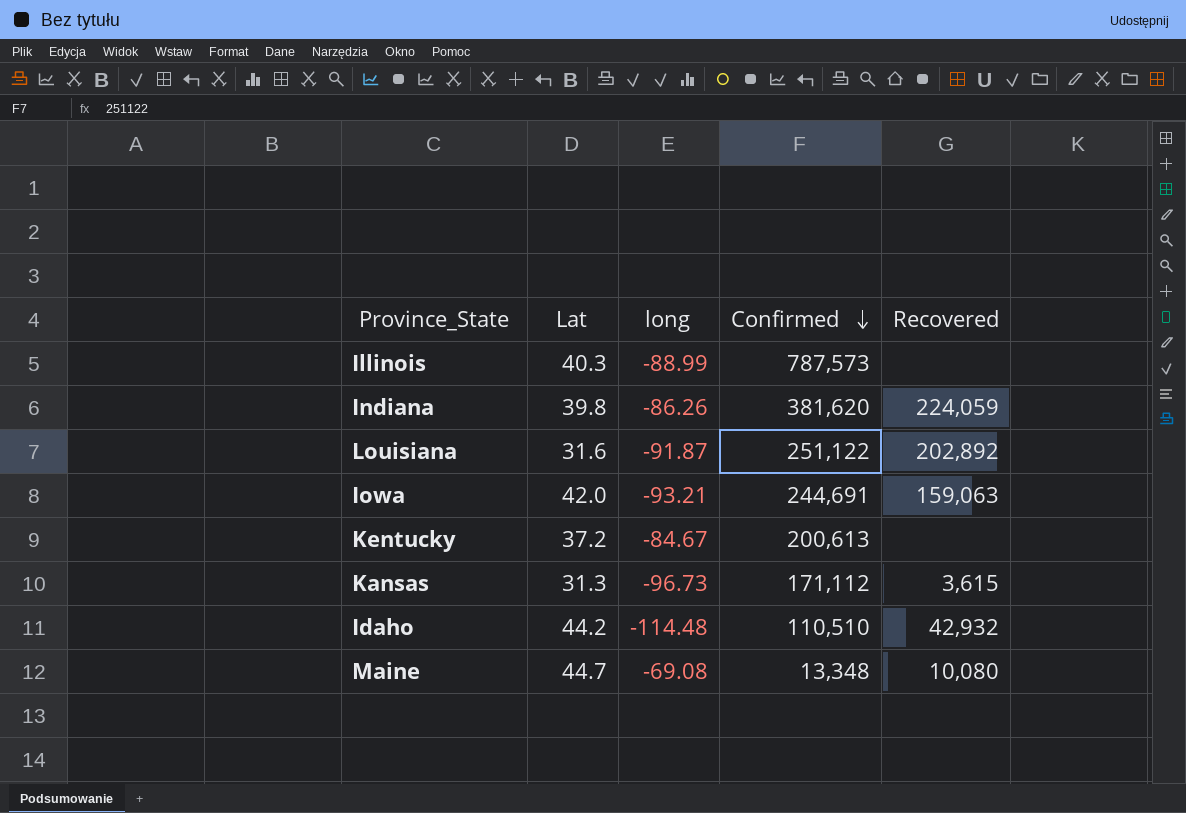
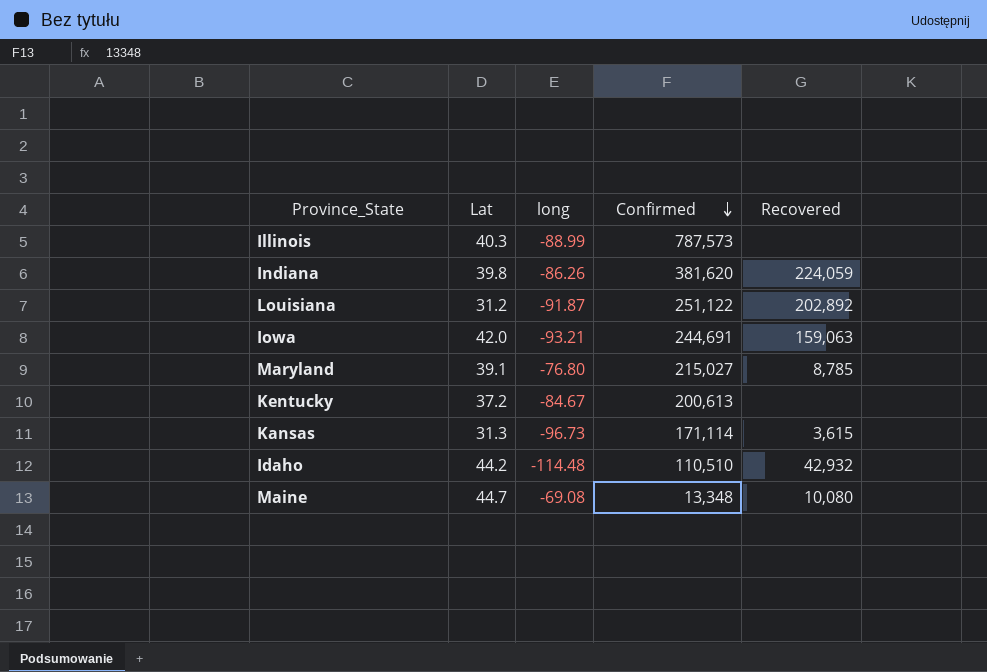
Louisiana | Lat: 31.6 -> 31.2
row Maryland: none -> 39.1 | -76.80 | 215,027 | 8,785
Kansas | Confirmed: 171,112 -> 171,114

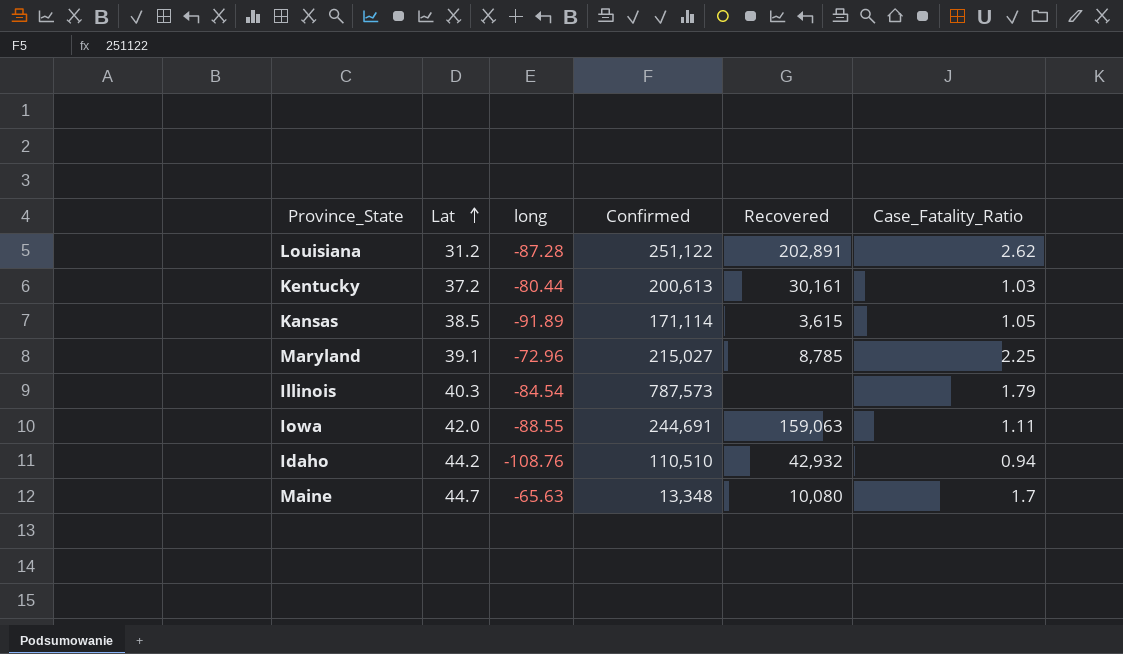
row order: Confirmed descending -> Lat ascending
column Case_Fatality_Ratio | position: none -> 6
row Indiana: 39.8 | -86.26 | 381,620 | 224,059 -> none
Louisiana | long: -91.87 -> -87.28
Louisiana | Recovered: 202,892 -> 202,891
Kentucky | long: -84.67 -> -80.44
Kentucky | Recovered: none -> 30,161
Kansas | Lat: 31.3 -> 38.5
Kansas | long: -96.73 -> -91.89
Maryland | long: -76.80 -> -72.96
Illinois | long: -88.99 -> -84.54
Iowa | long: -93.21 -> -88.55
Idaho | long: -114.48 -> -108.76
Maine | long: -69.08 -> -65.63

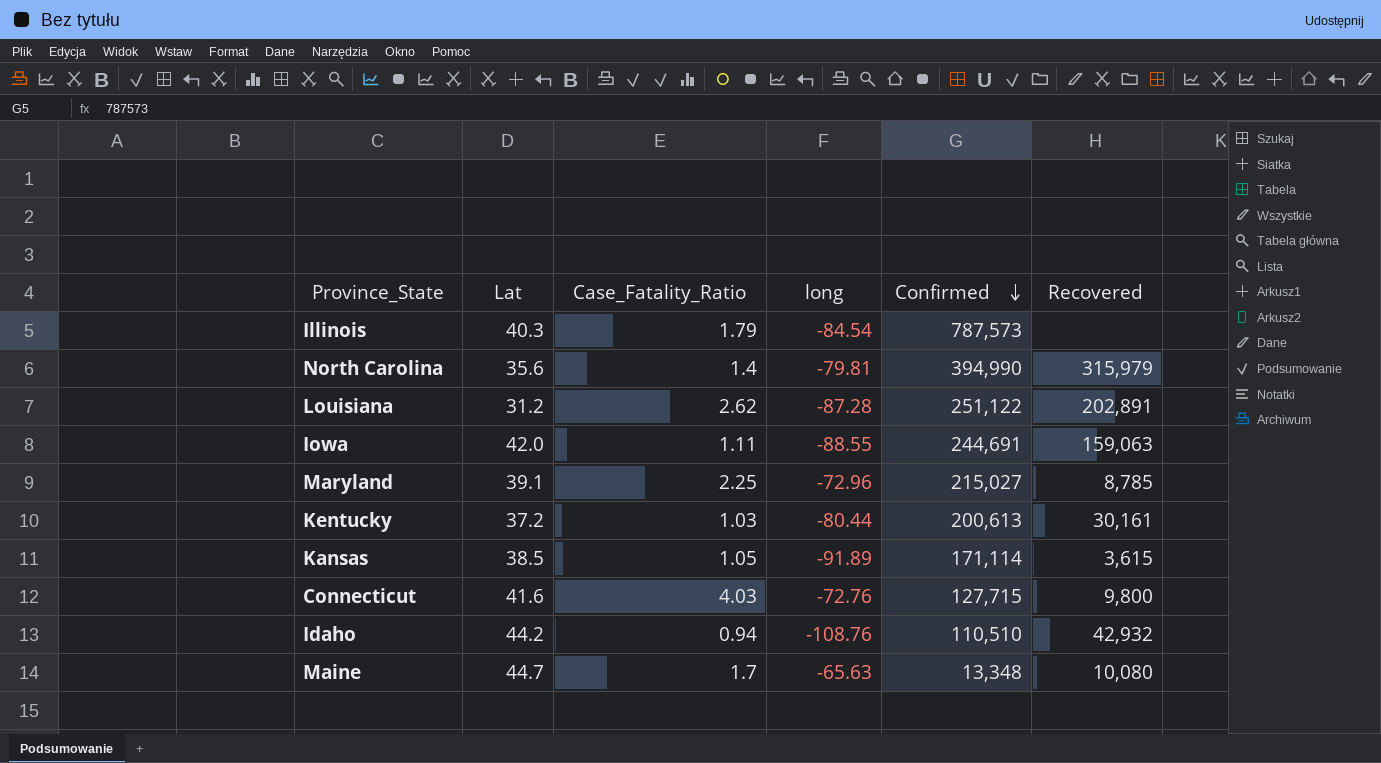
row order: Lat ascending -> Confirmed descending
column Case_Fatality_Ratio | position: 6 -> 3
row North Carolina: none -> 35.6 | 1.4 | -79.81 | 394,990 | 315,979
row Connecticut: none -> 41.6 | 4.03 | -72.76 | 127,715 | 9,800

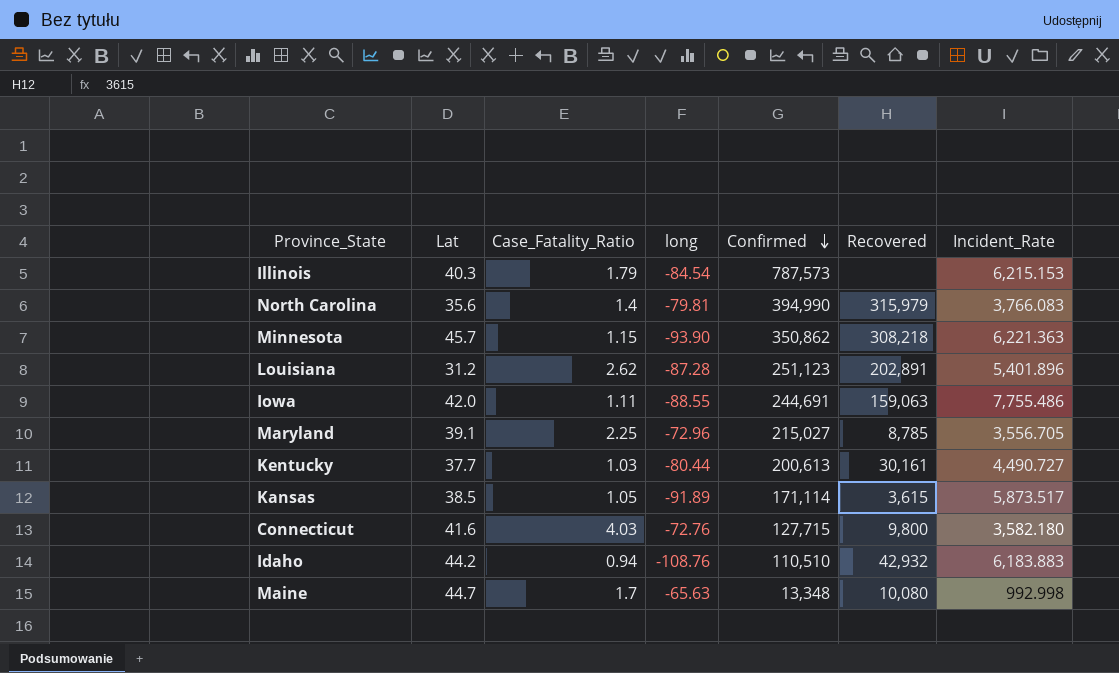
column Incident_Rate | position: none -> 7
row Minnesota: none -> 45.7 | 1.15 | -93.90 | 350,862 | 308,218 | 6,221.363
Louisiana | Confirmed: 251,122 -> 251,123
Kentucky | Lat: 37.2 -> 37.7

